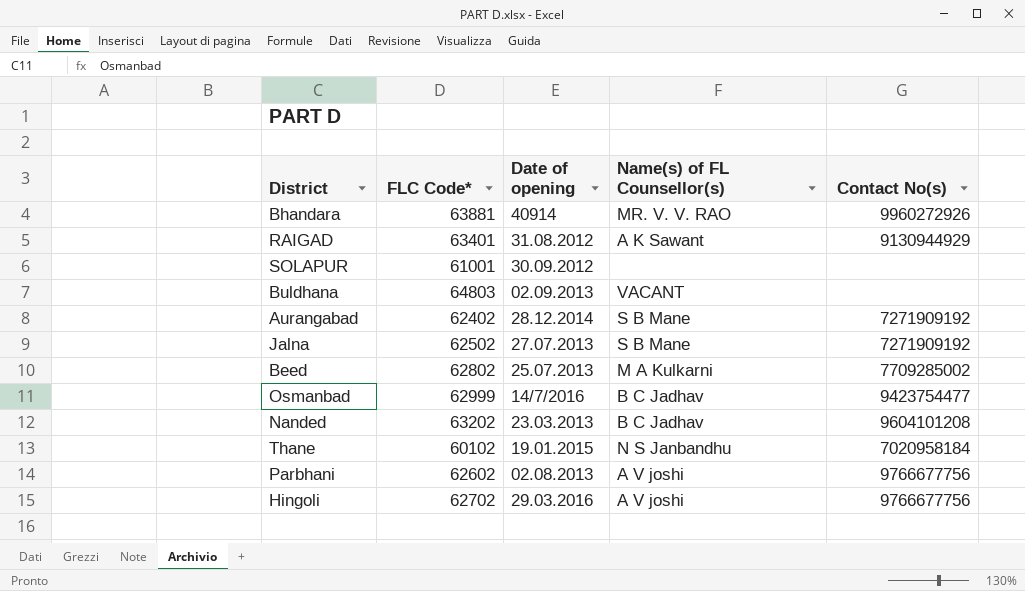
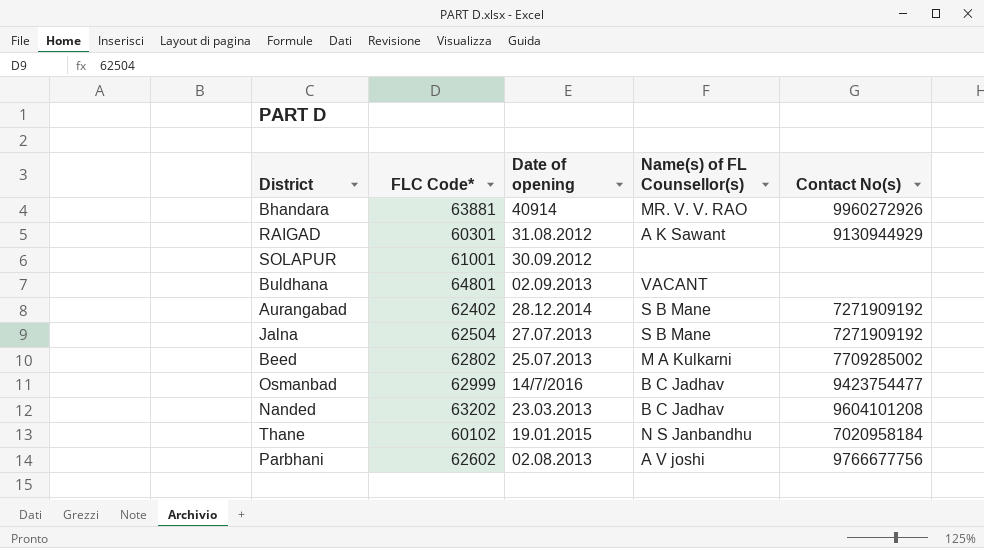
row Hingoli: 62702 | 29.03.2016 | A V joshi | 9766677756 -> none
RAIGAD | FLC Code*: 63401 -> 60301
Buldhana | FLC Code*: 64803 -> 64801
Jalna | FLC Code*: 62502 -> 62504

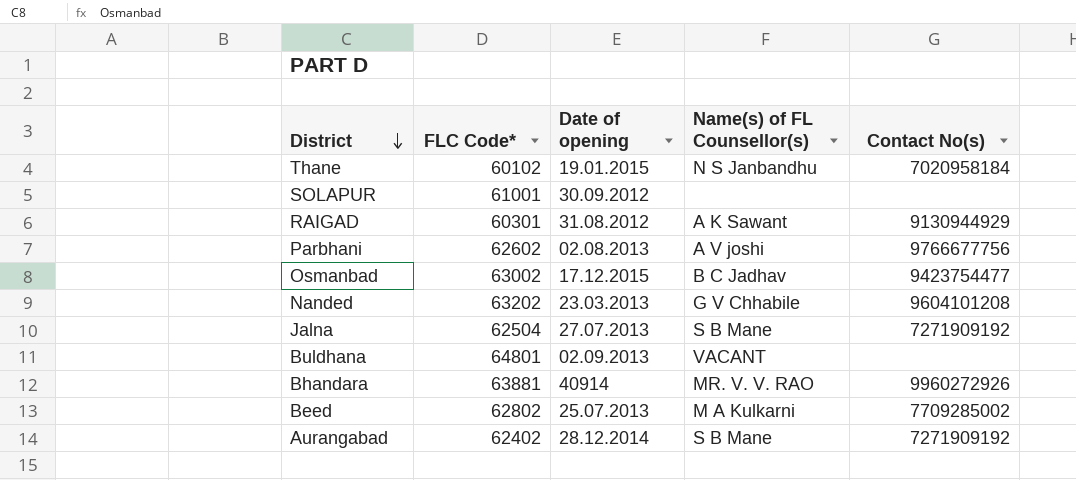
row order: none -> District descending
Osmanbad | FLC Code*: 62999 -> 63002
Osmanbad | Date of opening: 14/7/2016 -> 17.12.2015
Nanded | Name(s) of FL Counsellor(s): B C Jadhav -> G V Chhabile

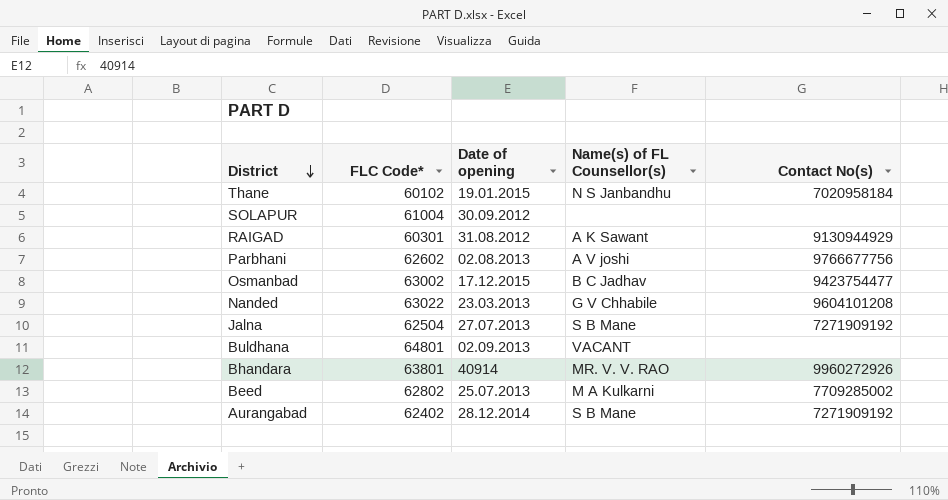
SOLAPUR | FLC Code*: 61001 -> 61004
Nanded | FLC Code*: 63202 -> 63022
Bhandara | FLC Code*: 63881 -> 63801

